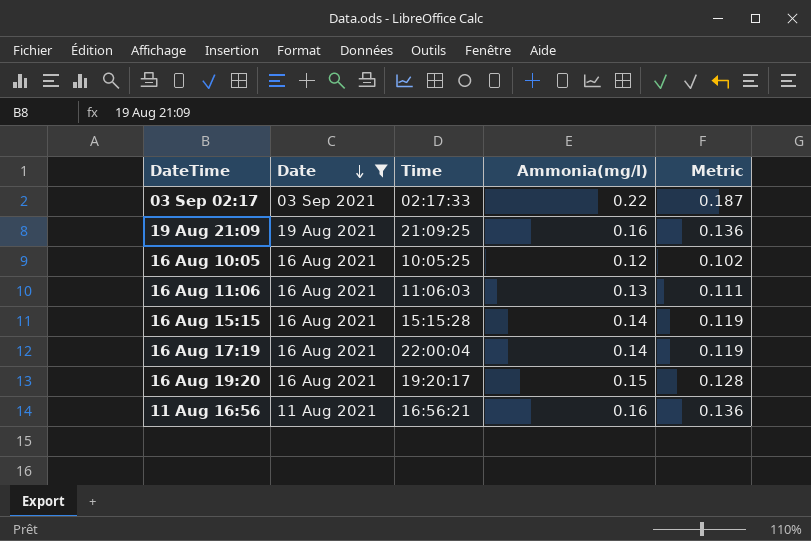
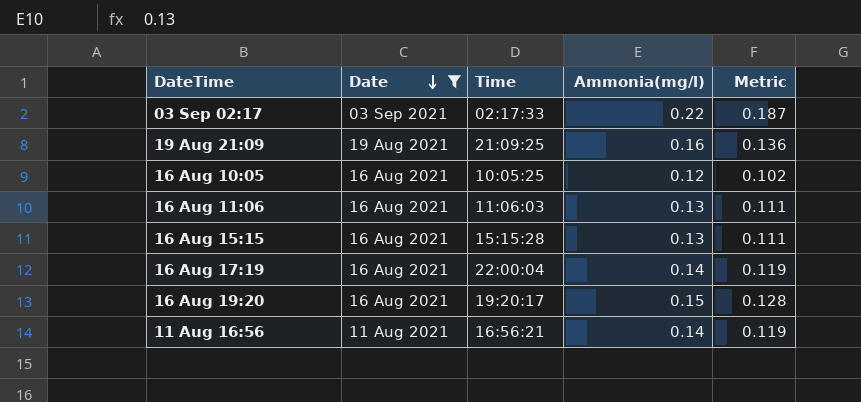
16 Aug 15:15 | Ammonia(mg/l): 0.14 -> 0.13
16 Aug 15:15 | Metric: 0.119 -> 0.111
11 Aug 16:56 | Ammonia(mg/l): 0.16 -> 0.14
11 Aug 16:56 | Metric: 0.136 -> 0.119

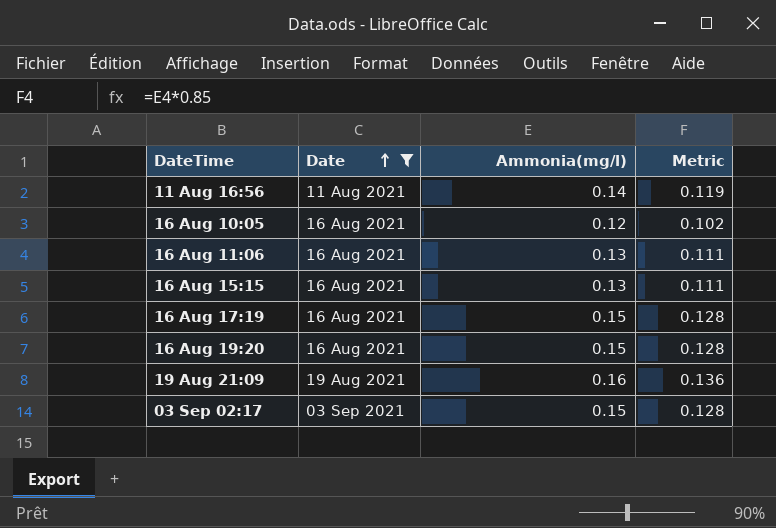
row order: Date descending -> Date ascending
column Time | position: 3 -> none
16 Aug 17:19 | Ammonia(mg/l): 0.14 -> 0.15
16 Aug 17:19 | Metric: 0.119 -> 0.128
03 Sep 02:17 | Ammonia(mg/l): 0.22 -> 0.15
03 Sep 02:17 | Metric: 0.187 -> 0.128

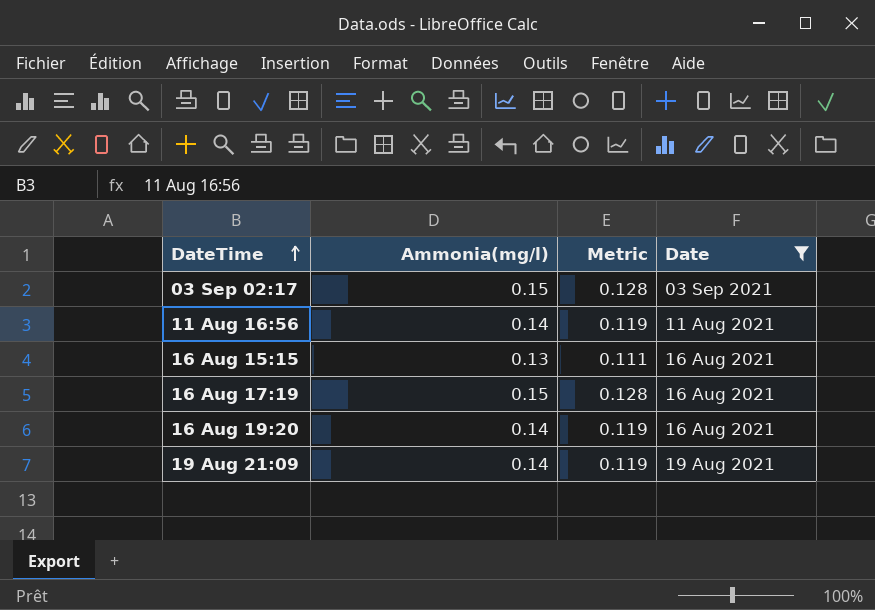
row order: Date ascending -> DateTime ascending
column Date | position: 2 -> 4
row 16 Aug 10:05: 16 Aug 2021 | 0.12 | 0.102 -> none
row 16 Aug 11:06: 16 Aug 2021 | 0.13 | 0.111 -> none
16 Aug 19:20 | Ammonia(mg/l): 0.15 -> 0.14
16 Aug 19:20 | Metric: 0.128 -> 0.119
19 Aug 21:09 | Ammonia(mg/l): 0.16 -> 0.14
19 Aug 21:09 | Metric: 0.136 -> 0.119

